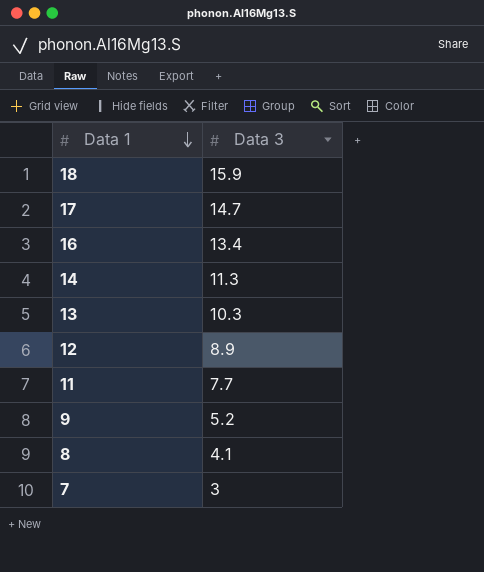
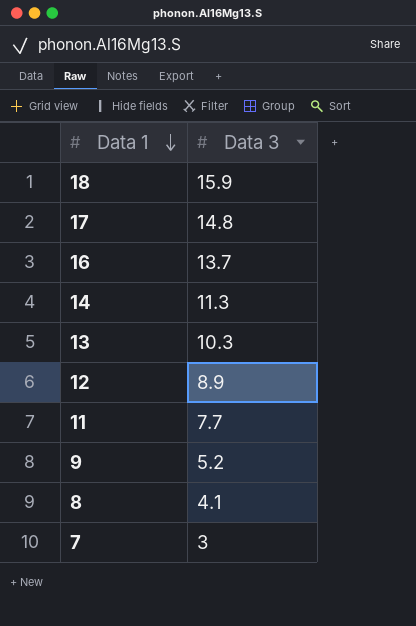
17 | Data 3: 14.7 -> 14.8
16 | Data 3: 13.4 -> 13.7

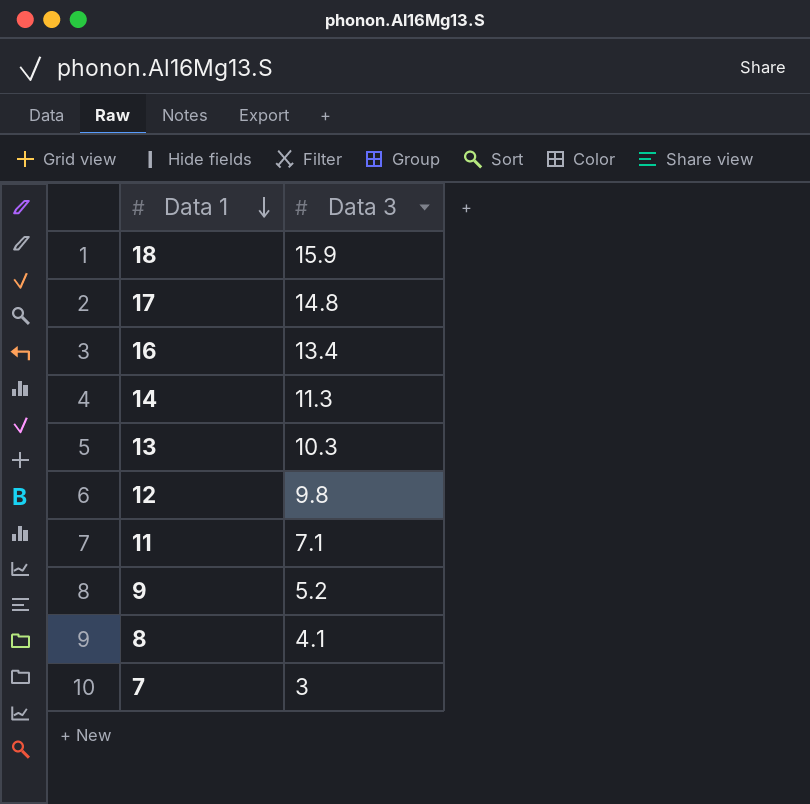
16 | Data 3: 13.7 -> 13.4
12 | Data 3: 8.9 -> 9.8
11 | Data 3: 7.7 -> 7.1

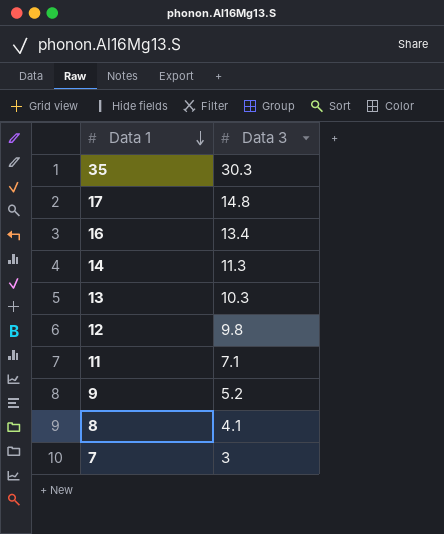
row 18: 15.9 -> none
row 35: none -> 30.3

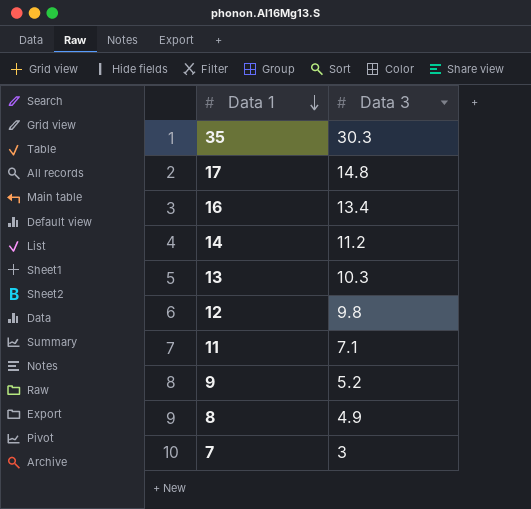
14 | Data 3: 11.3 -> 11.2
8 | Data 3: 4.1 -> 4.9

